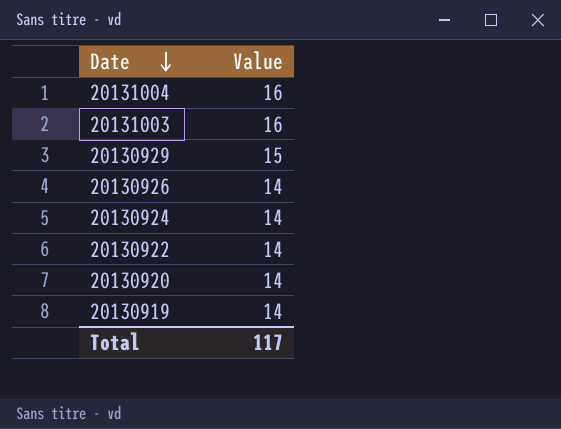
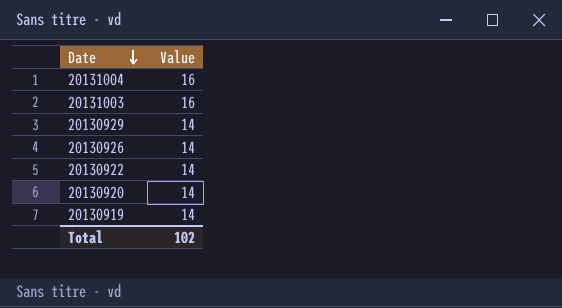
row 20130924: 14 -> none
20130929 | Value: 15 -> 14
Total | Value: 117 -> 102

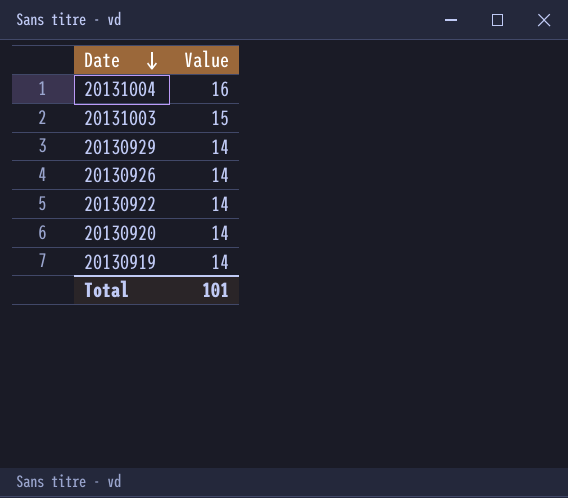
20131003 | Value: 16 -> 15
Total | Value: 102 -> 101

